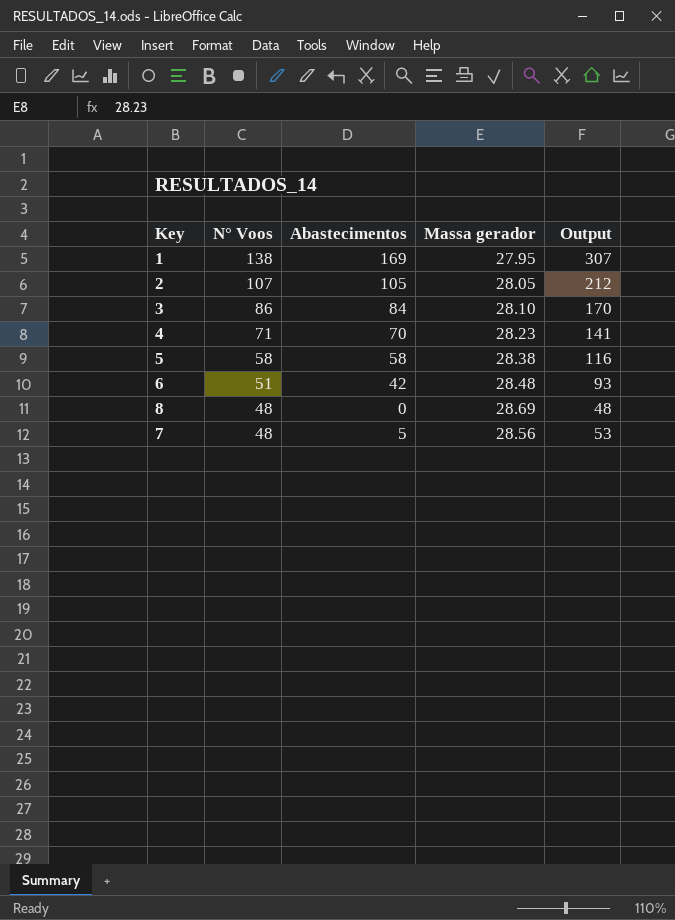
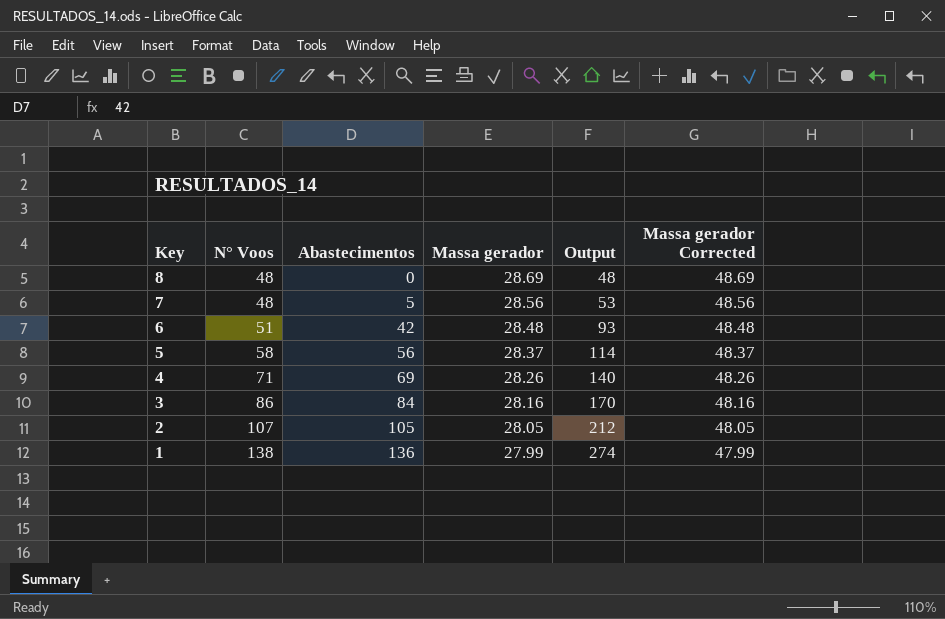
row order: N° Voos descending -> Key descending
column Massa gerador Corrected | formula: none -> [Massa gerador] + 20
5 | Abastecimentos: 58 -> 56
5 | Massa gerador: 28.38 -> 28.37
5 | Output: 116 -> 114
4 | Abastecimentos: 70 -> 69
4 | Massa gerador: 28.23 -> 28.26
4 | Output: 141 -> 140
3 | Massa gerador: 28.10 -> 28.16
1 | Abastecimentos: 169 -> 136
1 | Massa gerador: 27.95 -> 27.99
1 | Output: 307 -> 274

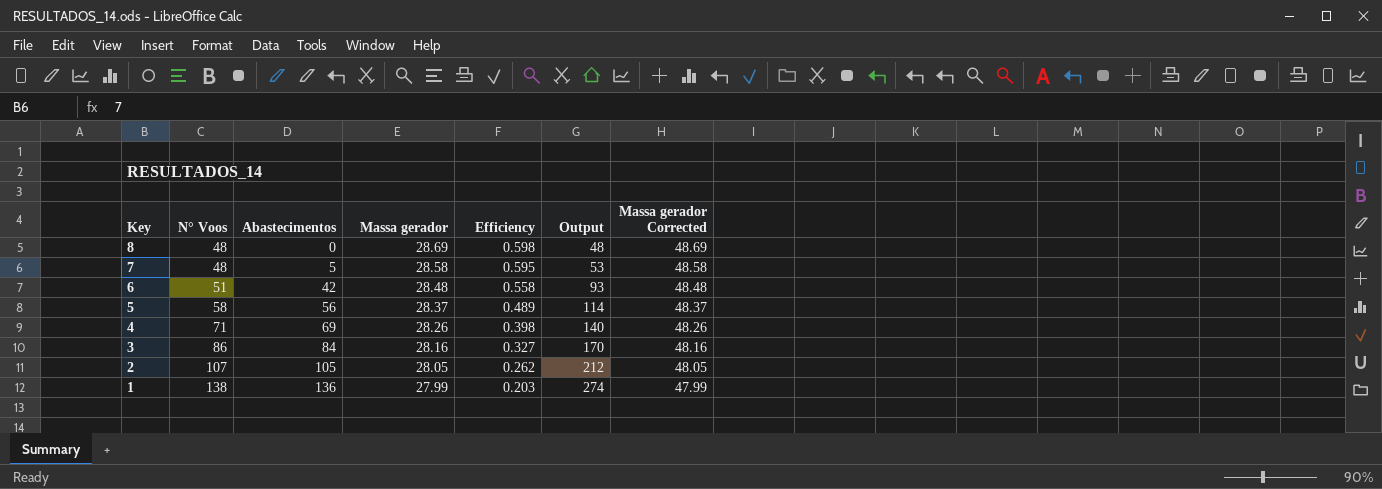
column Efficiency | formula: none -> [Massa gerador] / [N° Voos]
7 | Massa gerador: 28.56 -> 28.58
7 | Massa gerador Corrected: 48.56 -> 48.58

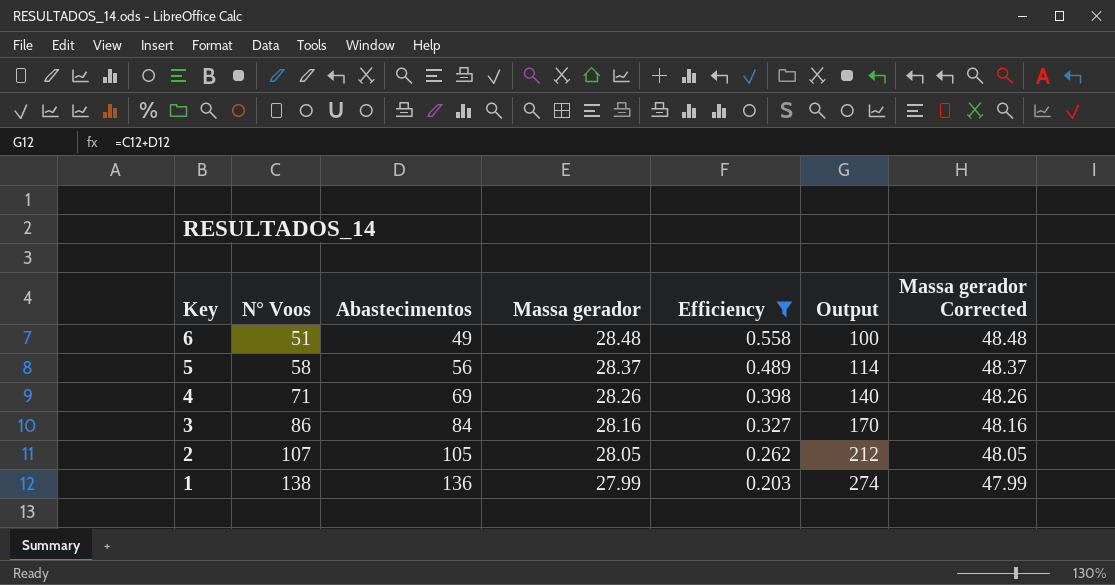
filter: none -> Efficiency <= 0.558
6 | Abastecimentos: 42 -> 49
6 | Output: 93 -> 100

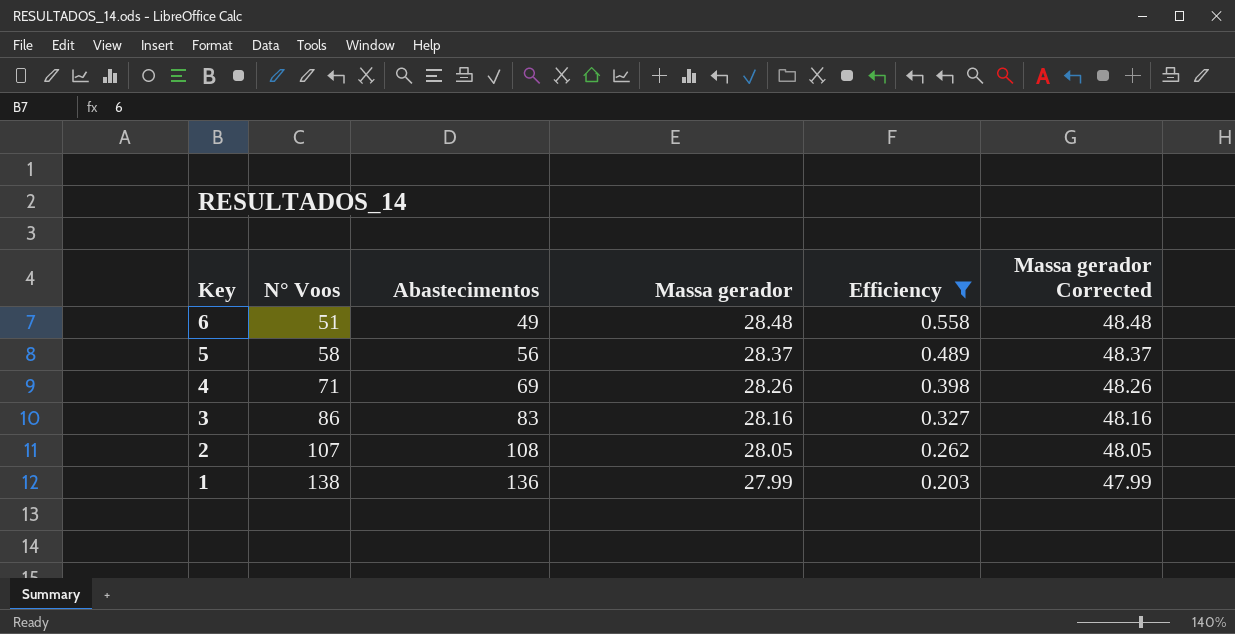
column Output | formula: [N° Voos] + [Abastecimentos] -> none
3 | Abastecimentos: 84 -> 83
2 | Abastecimentos: 105 -> 108

